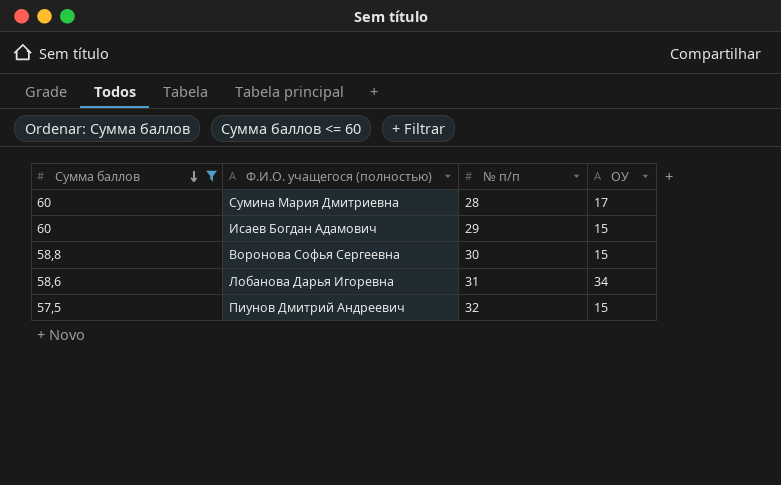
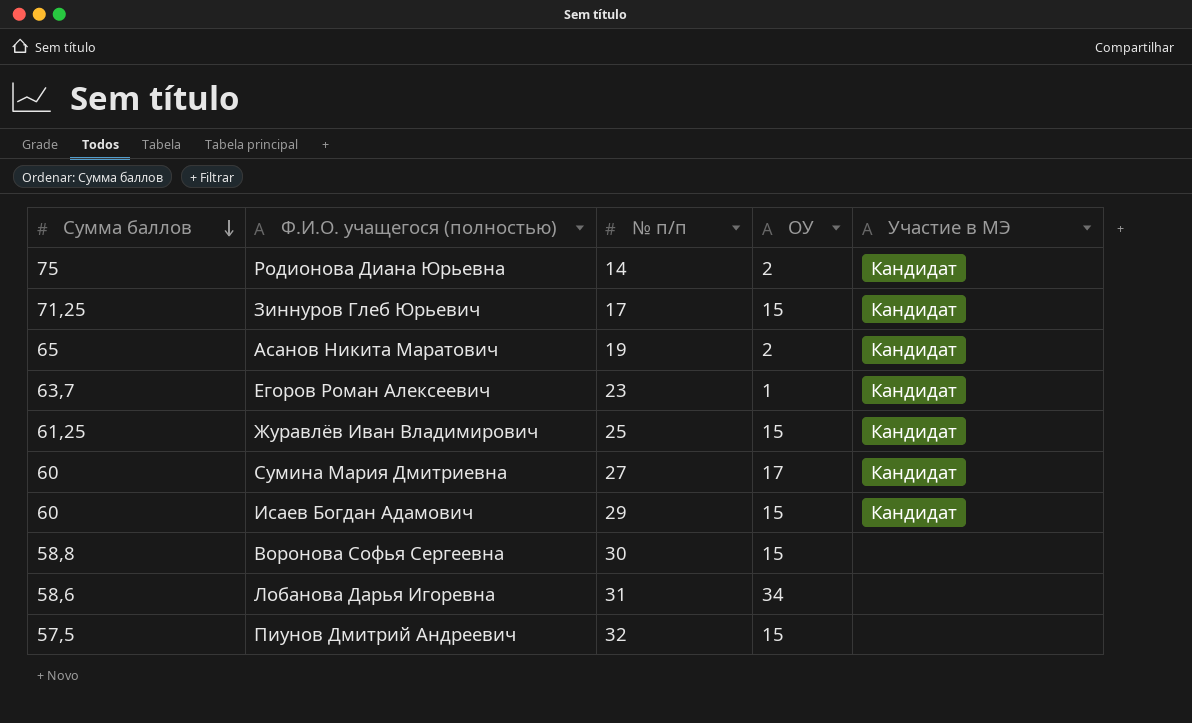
filter: Сумма баллов <= 60 -> none
column Участие в МЭ | position: none -> 5
Сумина Мария Дмитриевна | № п/п: 28 -> 27

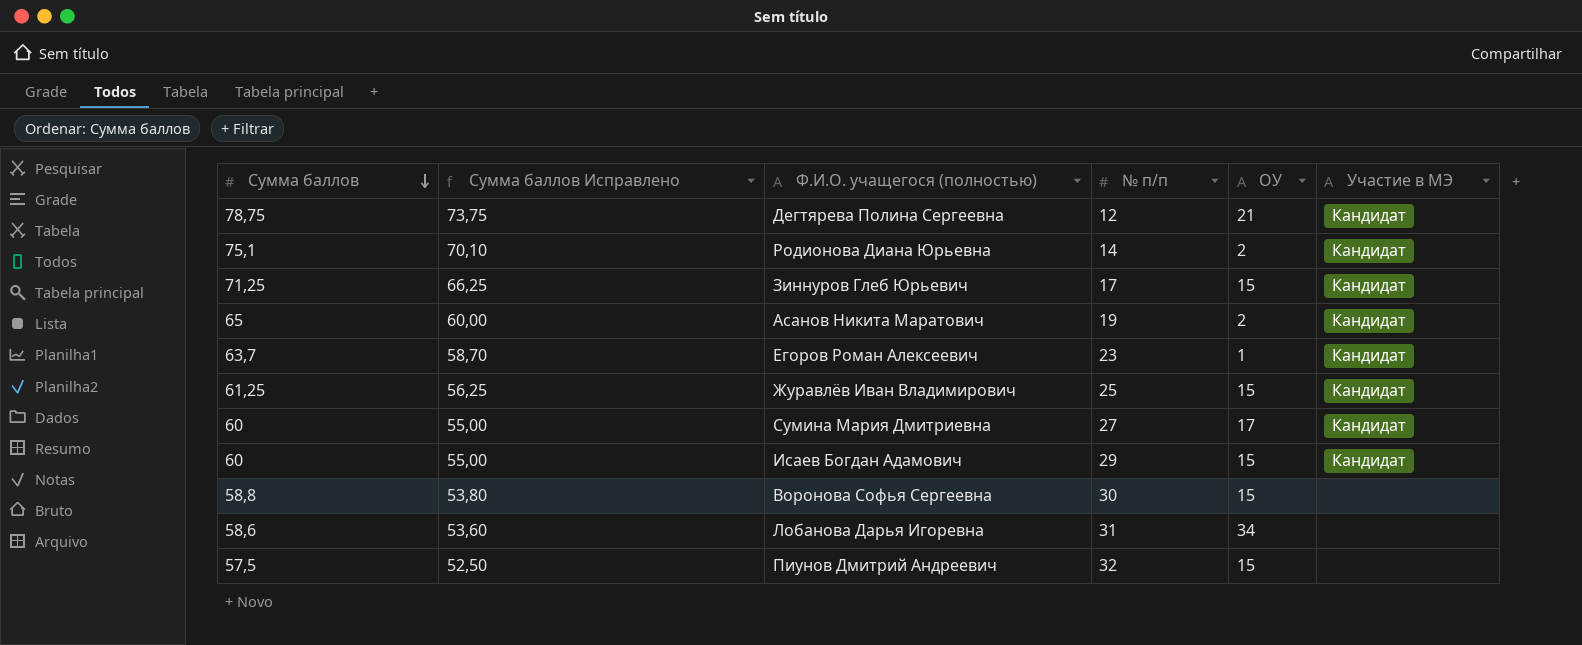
column Сумма баллов Исправлено | formula: none -> [Сумма баллов] - 5
row Дегтярева Полина Сергеевна: none -> 78,75 | 73,75 | 12 | 21 | Кандидат
Родионова Диана Юрьевна | Сумма баллов: 75 -> 75,1

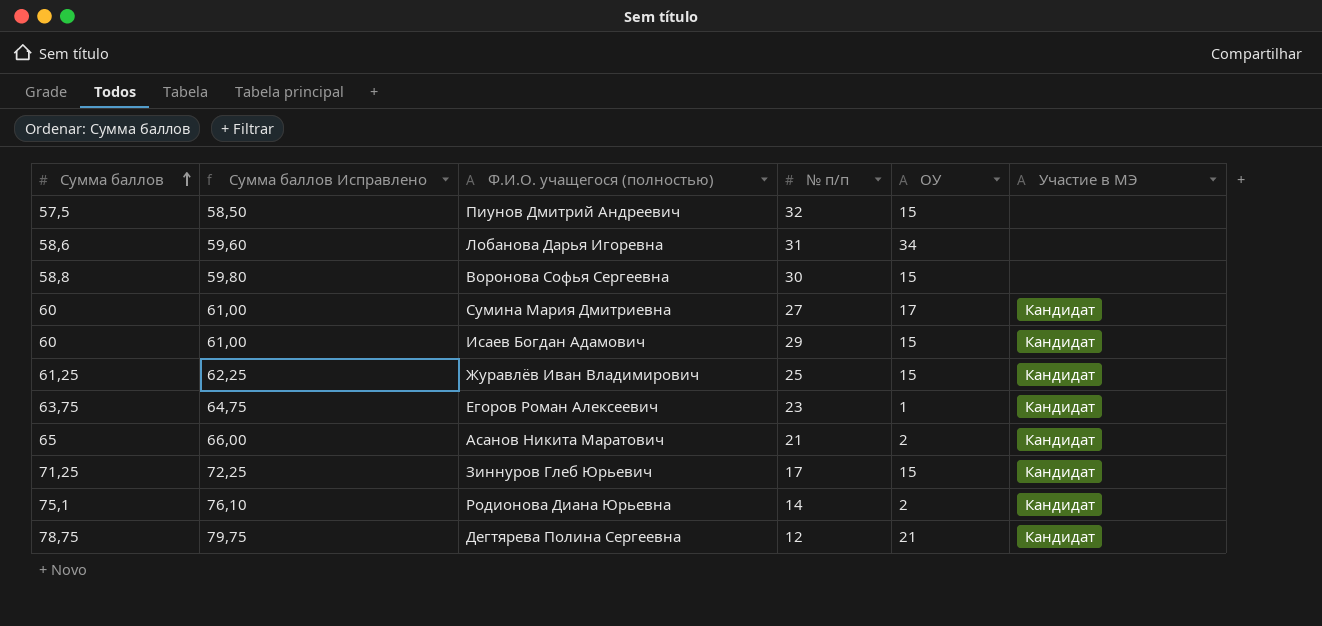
row order: Сумма баллов descending -> Сумма баллов ascending
column Сумма баллов Исправлено | formula: [Сумма баллов] - 5 -> [Сумма баллов] + 1
Егоров Роман Алексеевич | Сумма баллов: 63,7 -> 63,75
Асанов Никита Маратович | № п/п: 19 -> 21

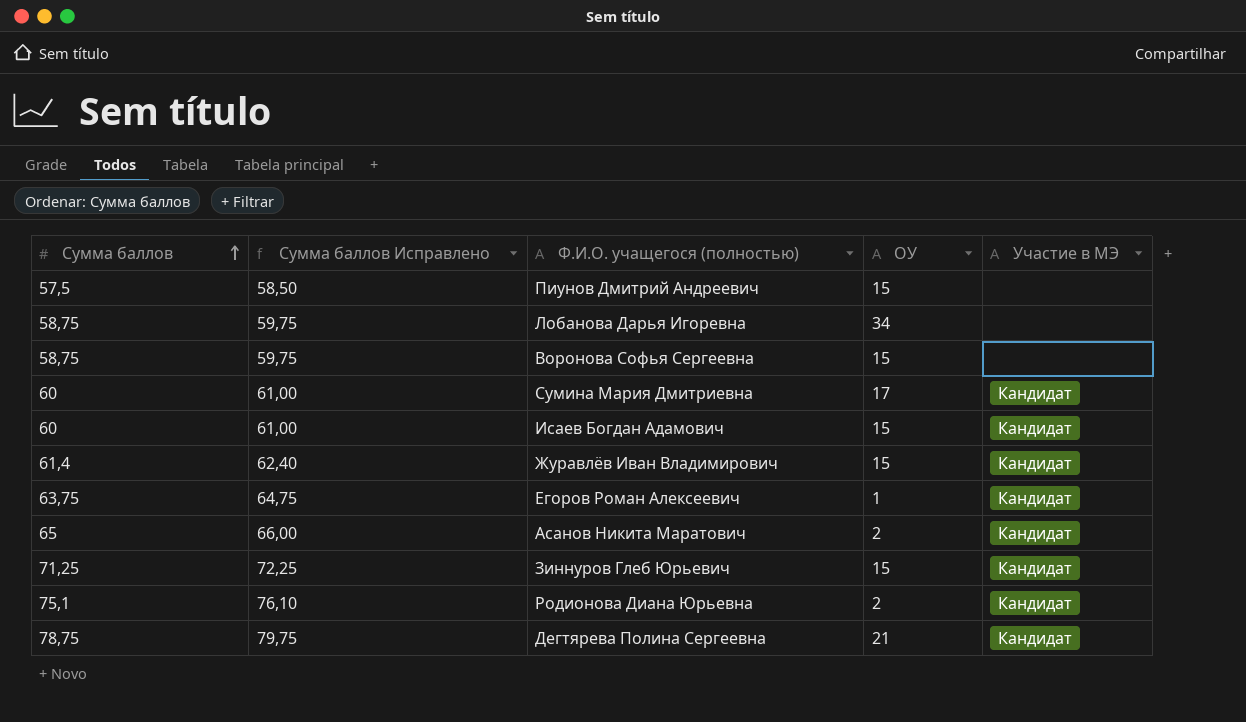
column № п/п | position: 4 -> none
Лобанова Дарья Игоревна | Сумма баллов: 58,6 -> 58,75
Лобанова Дарья Игоревна | Сумма баллов Исправлено: 59,60 -> 59,75
Воронова Софья Сергеевна | Сумма баллов: 58,8 -> 58,75
Воронова Софья Сергеевна | Сумма баллов Исправлено: 59,80 -> 59,75
Журавлёв Иван Владимирович | Сумма баллов: 61,25 -> 61,4
Журавлёв Иван Владимирович | Сумма баллов Исправлено: 62,25 -> 62,40

